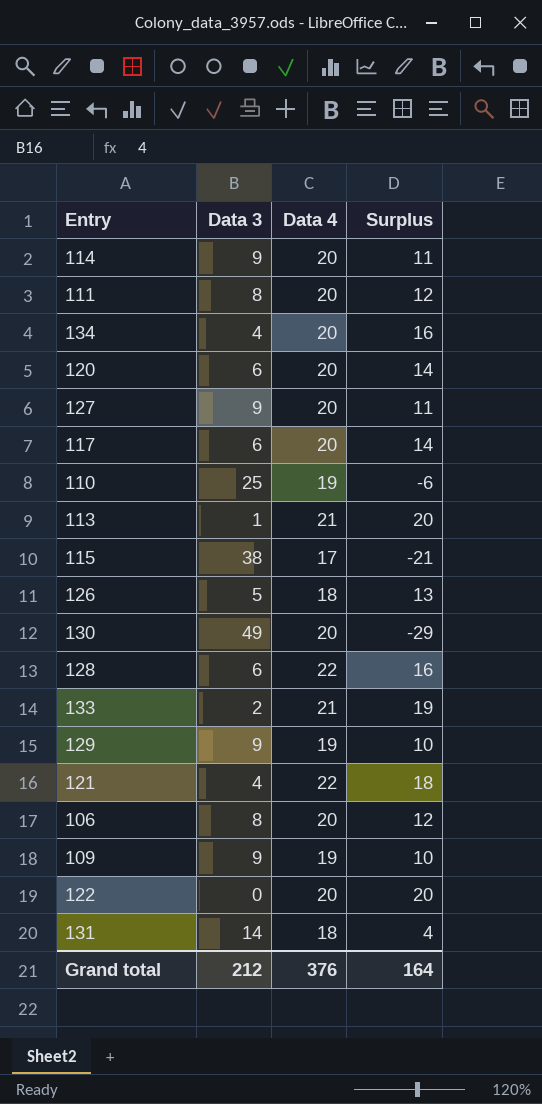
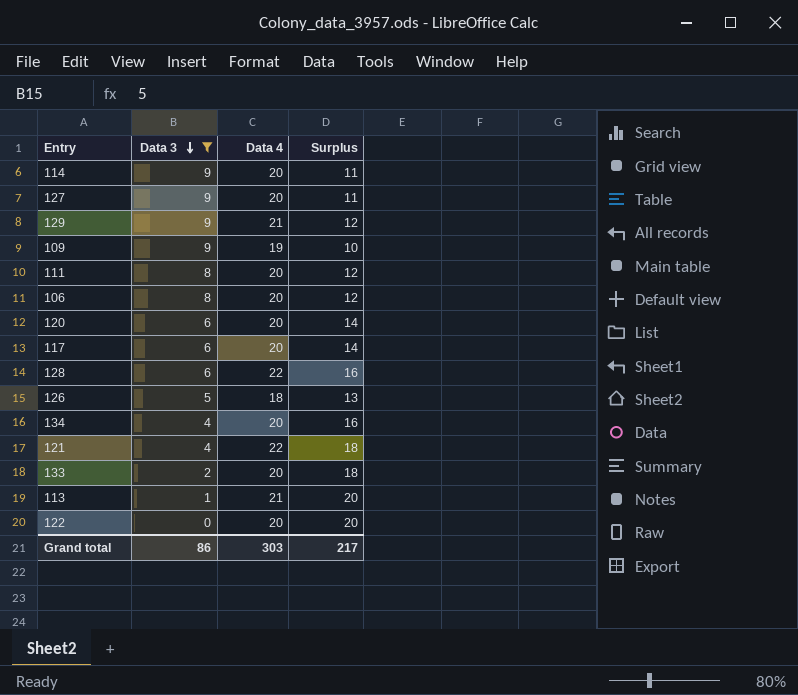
filter: none -> Data 3 <= 9
row order: none -> Data 3 descending
129 | Data 4: 19 -> 21
129 | Surplus: 10 -> 12
133 | Data 4: 21 -> 20
133 | Surplus: 19 -> 18
Grand total | Data 3: 212 -> 86
Grand total | Data 4: 376 -> 303
Grand total | Surplus: 164 -> 217

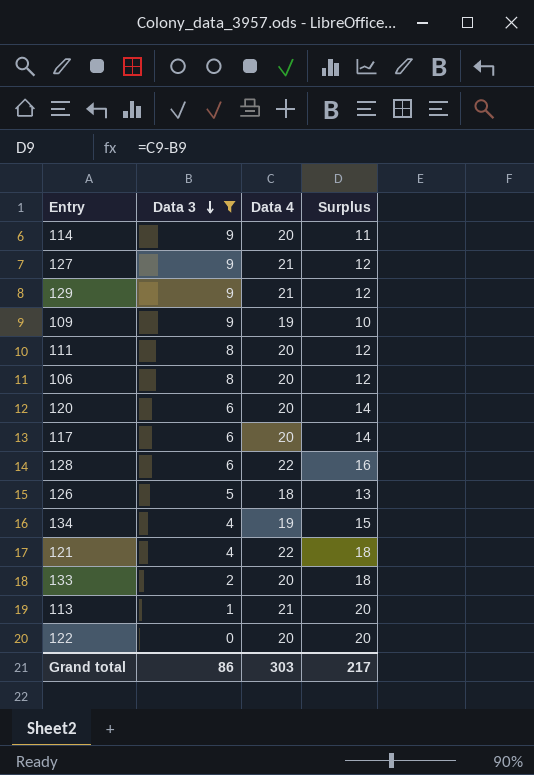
127 | Data 4: 20 -> 21
127 | Surplus: 11 -> 12
134 | Data 4: 20 -> 19
134 | Surplus: 16 -> 15

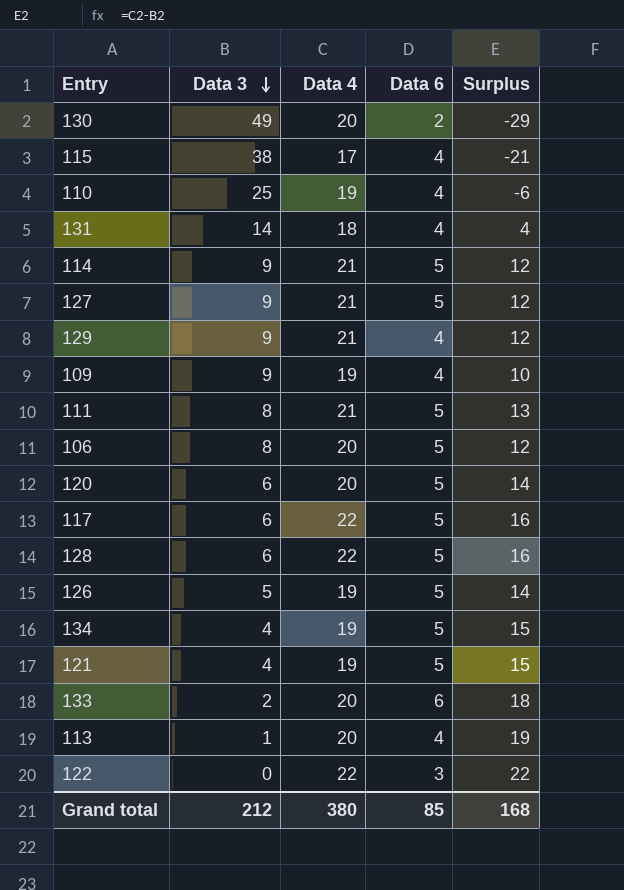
filter: Data 3 <= 9 -> none
column Data 6 | position: none -> 4
114 | Data 4: 20 -> 21
114 | Surplus: 11 -> 12
111 | Data 4: 20 -> 21
111 | Surplus: 12 -> 13
117 | Data 4: 20 -> 22
117 | Surplus: 14 -> 16
126 | Data 4: 18 -> 19
126 | Surplus: 13 -> 14
121 | Data 4: 22 -> 19
121 | Surplus: 18 -> 15
113 | Data 4: 21 -> 20
113 | Surplus: 20 -> 19
122 | Data 4: 20 -> 22
122 | Surplus: 20 -> 22
Grand total | Data 3: 86 -> 212
Grand total | Data 4: 303 -> 380
Grand total | Surplus: 217 -> 168

